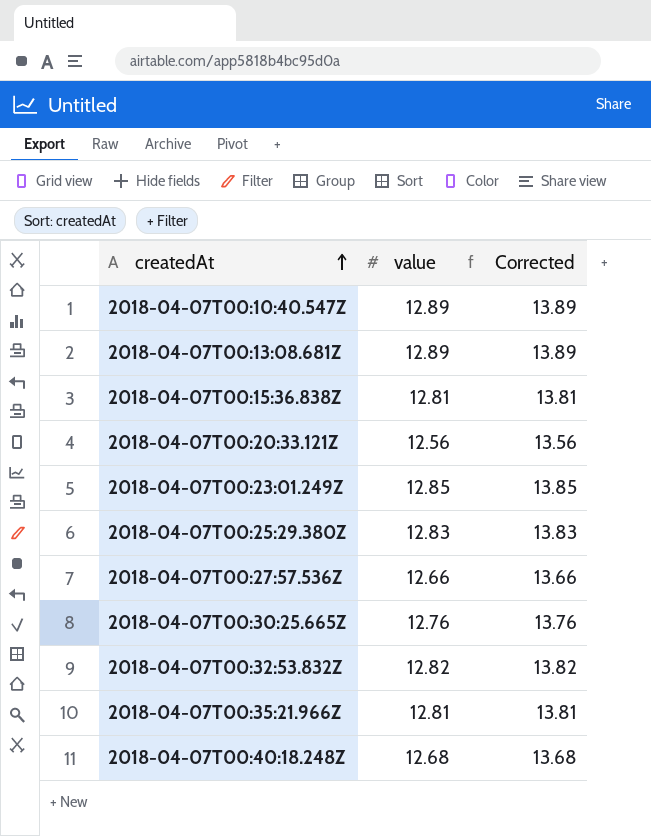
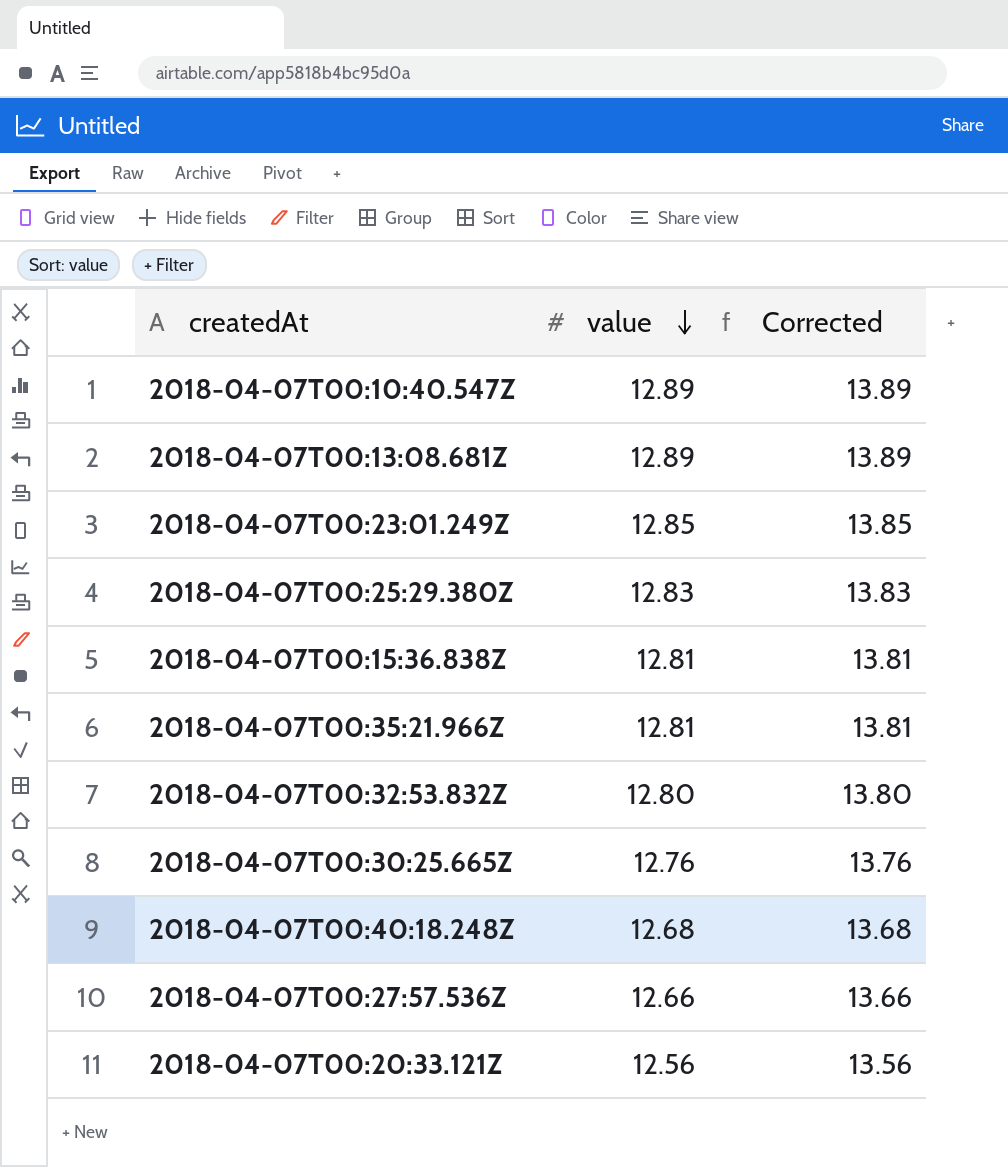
row order: createdAt ascending -> value descending
2018-04-07T00:32:53.832Z | value: 12.82 -> 12.80
2018-04-07T00:32:53.832Z | Corrected: 13.82 -> 13.80

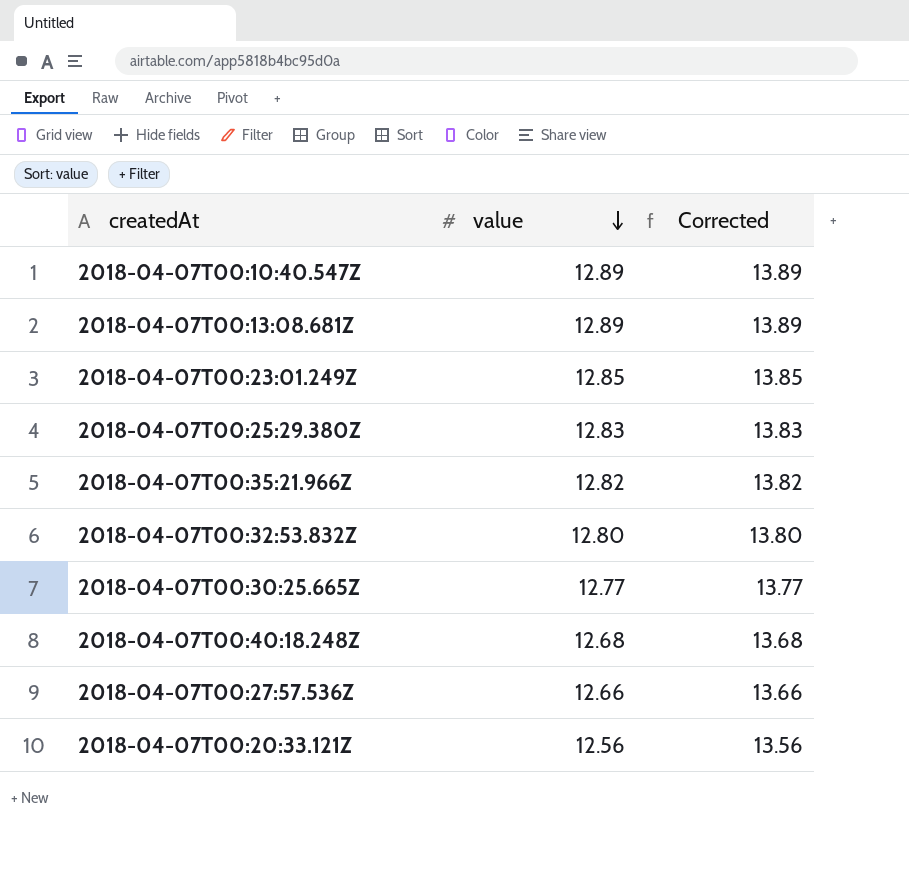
row 2018-04-07T00:15:36.838Z: 12.81 | 13.81 -> none
2018-04-07T00:35:21.966Z | value: 12.81 -> 12.82
2018-04-07T00:35:21.966Z | Corrected: 13.81 -> 13.82
2018-04-07T00:30:25.665Z | value: 12.76 -> 12.77
2018-04-07T00:30:25.665Z | Corrected: 13.76 -> 13.77

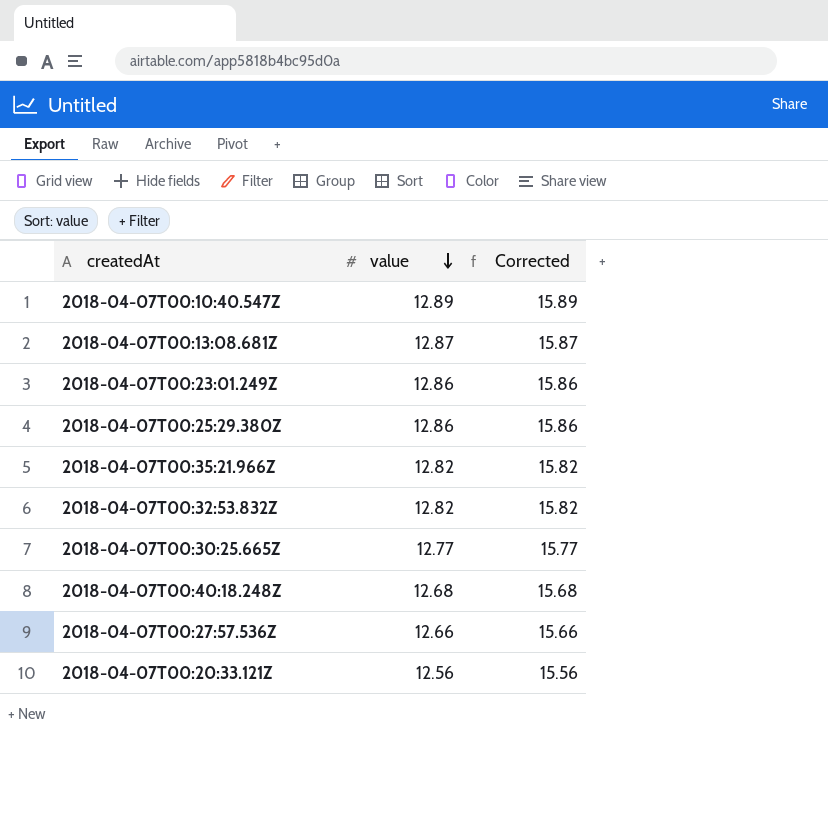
column Corrected | formula: [value] + 1 -> [value] + 3
2018-04-07T00:13:08.681Z | value: 12.89 -> 12.87
2018-04-07T00:23:01.249Z | value: 12.85 -> 12.86
2018-04-07T00:25:29.380Z | value: 12.83 -> 12.86
2018-04-07T00:32:53.832Z | value: 12.80 -> 12.82

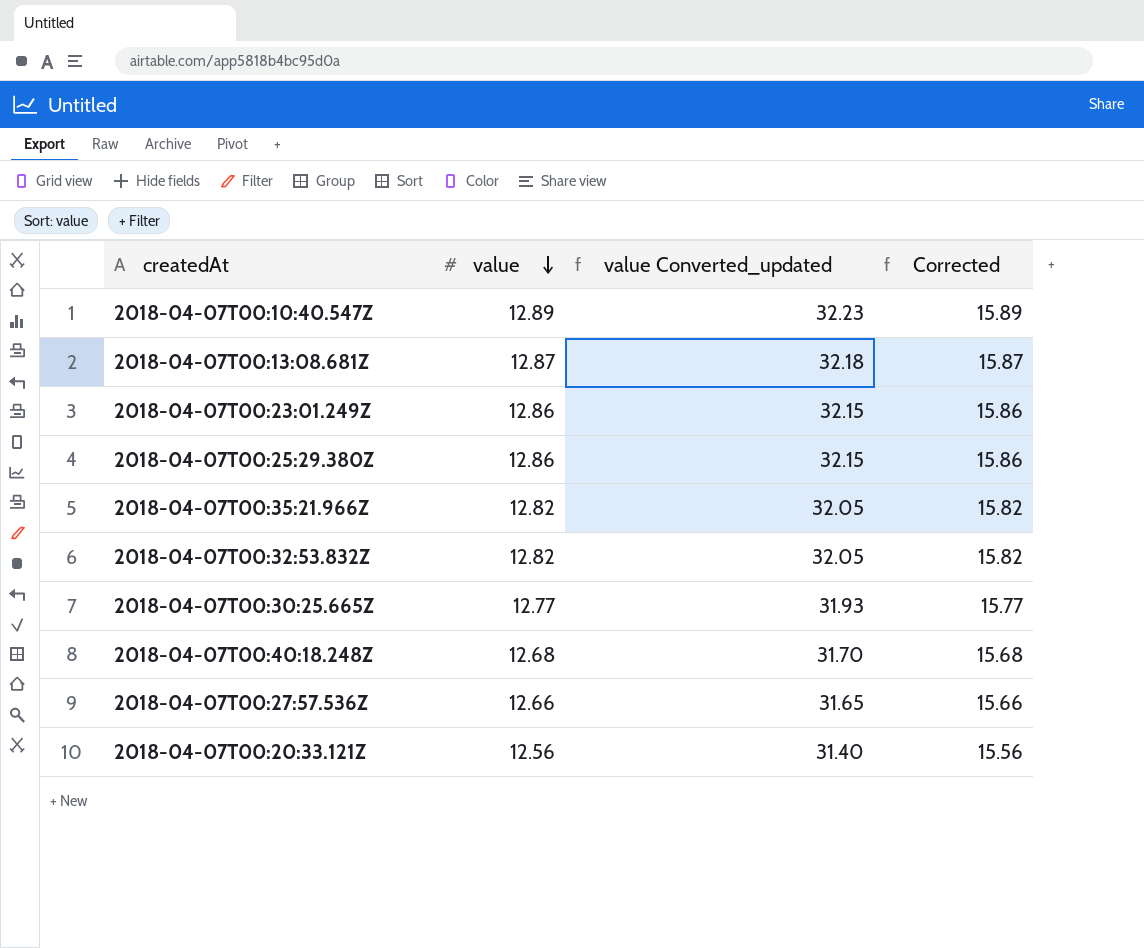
column value Converted_updated | formula: none -> [value] * 2.5

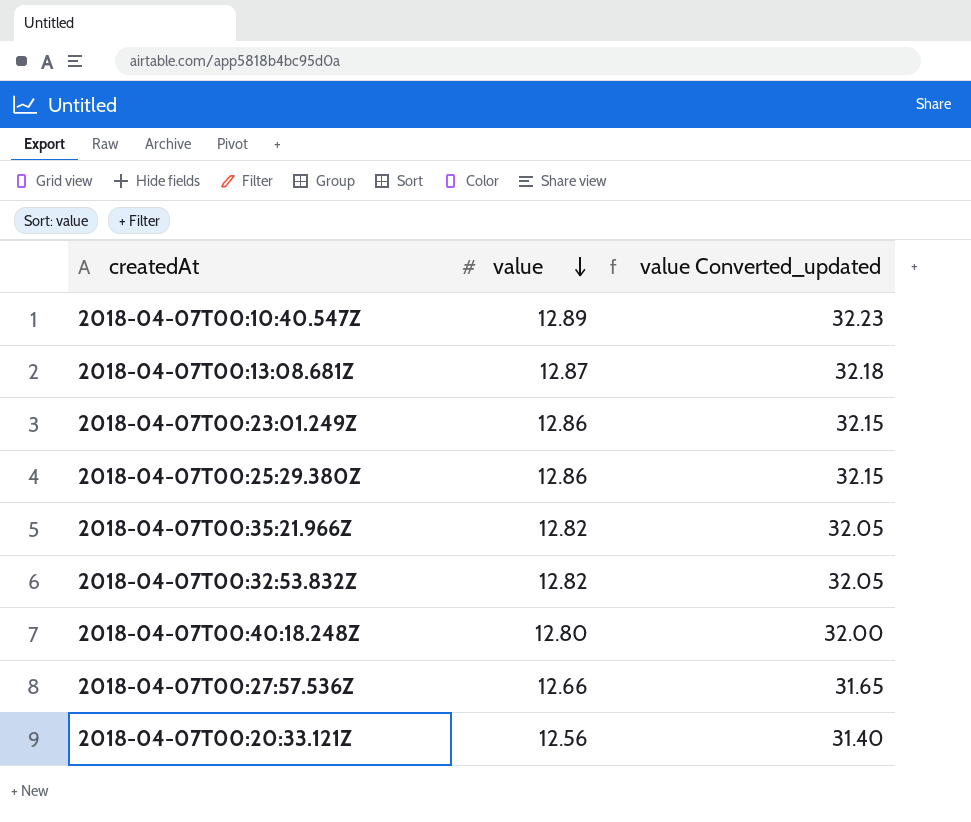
column Corrected | formula: [value] + 3 -> none
row 2018-04-07T00:30:25.665Z: 12.77 | 31.93 | 15.77 -> none
2018-04-07T00:40:18.248Z | value: 12.68 -> 12.80
2018-04-07T00:40:18.248Z | value Converted_updated: 31.70 -> 32.00

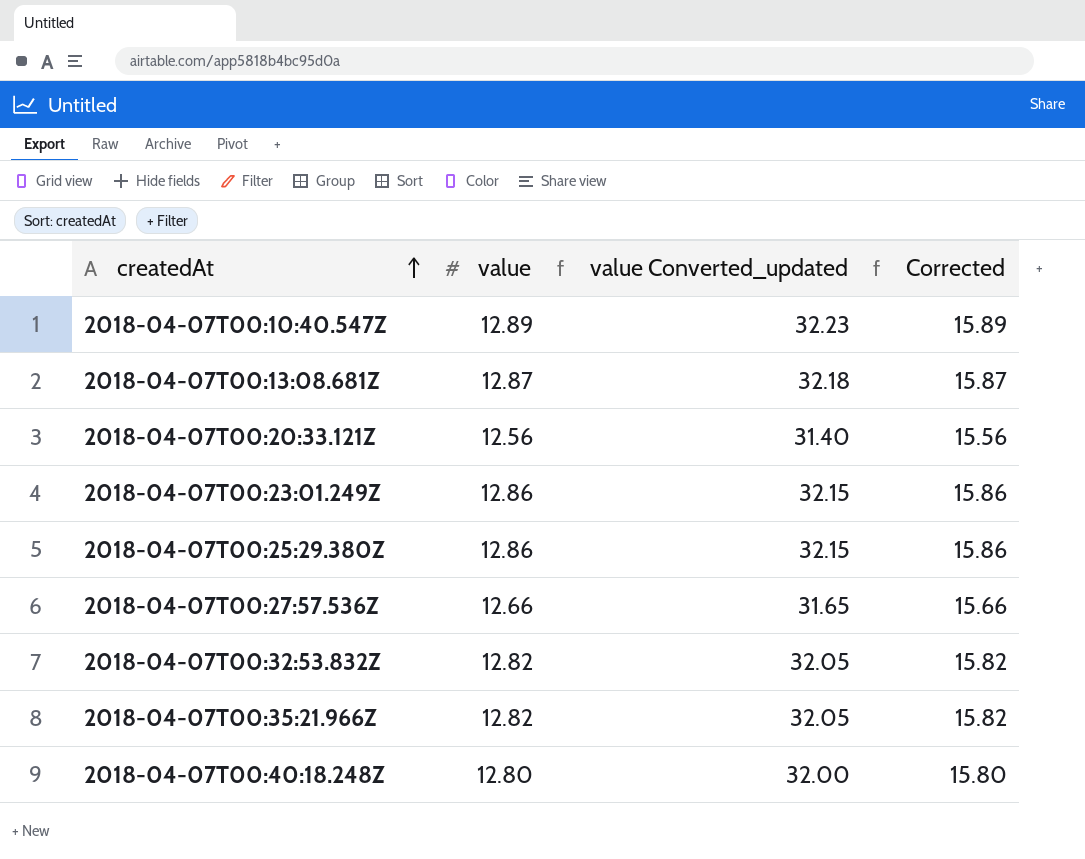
row order: value descending -> createdAt ascending
column Corrected | formula: none -> [value] + 3

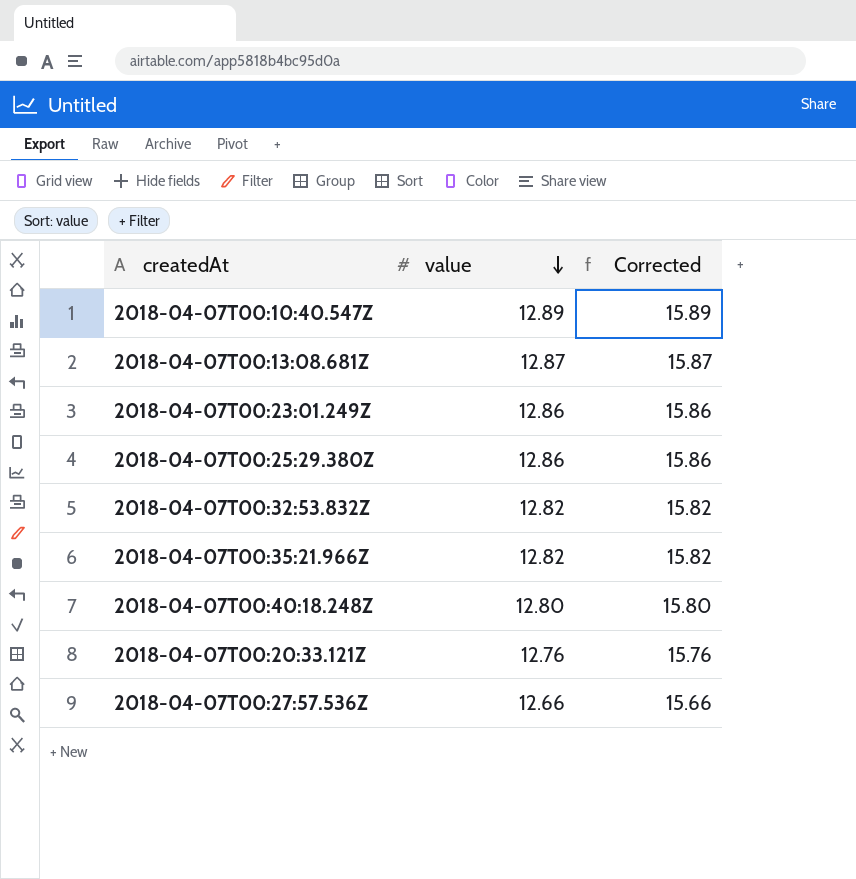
row order: createdAt ascending -> value descending
column value Converted_updated | formula: [value] * 2.5 -> none
2018-04-07T00:20:33.121Z | value: 12.56 -> 12.76
2018-04-07T00:20:33.121Z | Corrected: 15.56 -> 15.76

